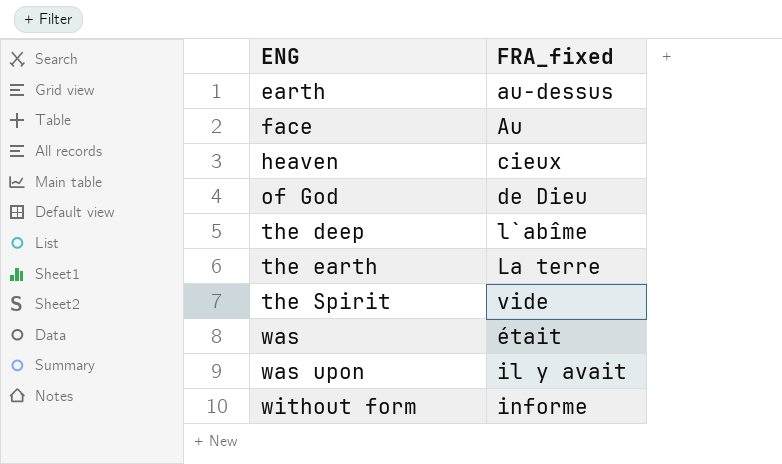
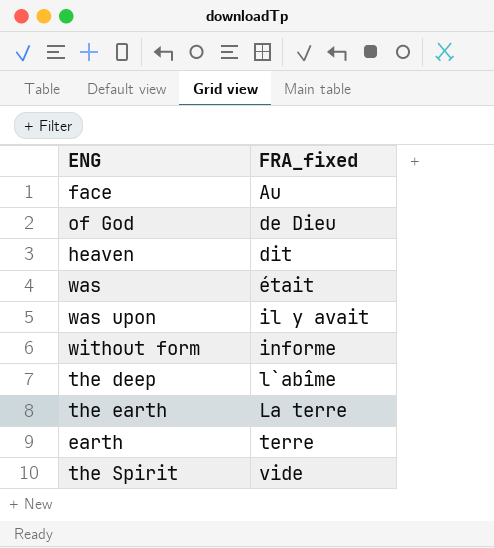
row order: ENG ascending -> FRA_fixed ascending
heaven | FRA_fixed: cieux -> dit
earth | FRA_fixed: au-dessus -> terre

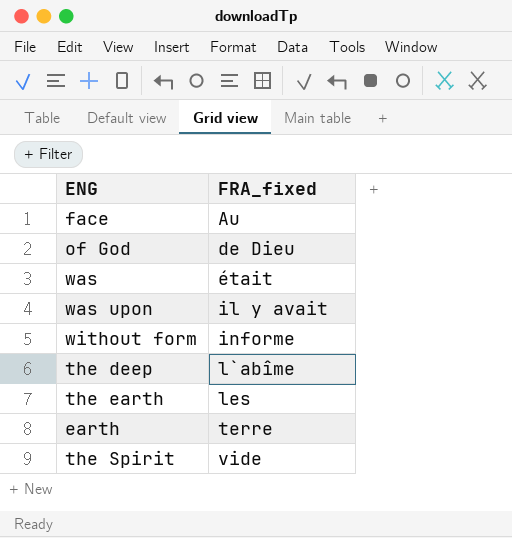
row heaven: dit -> none
the earth | FRA_fixed: La terre -> les

